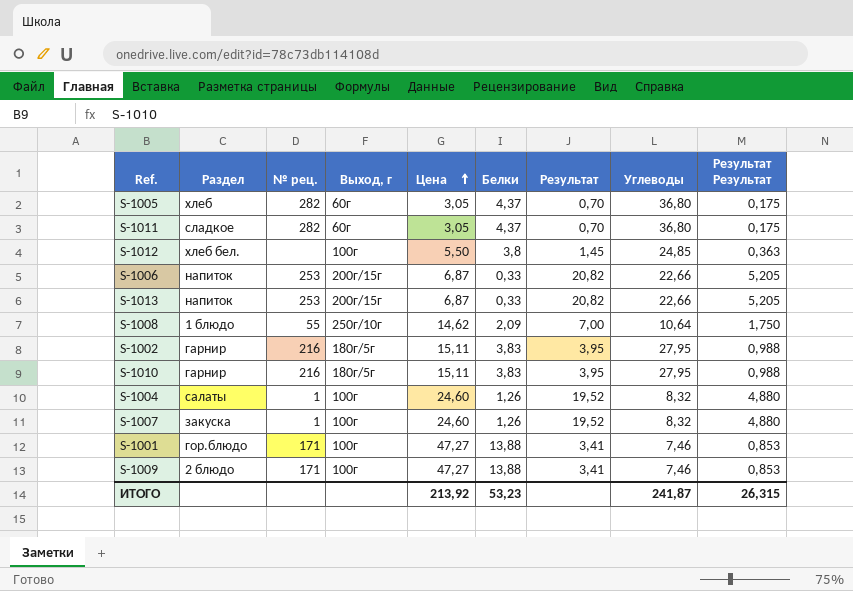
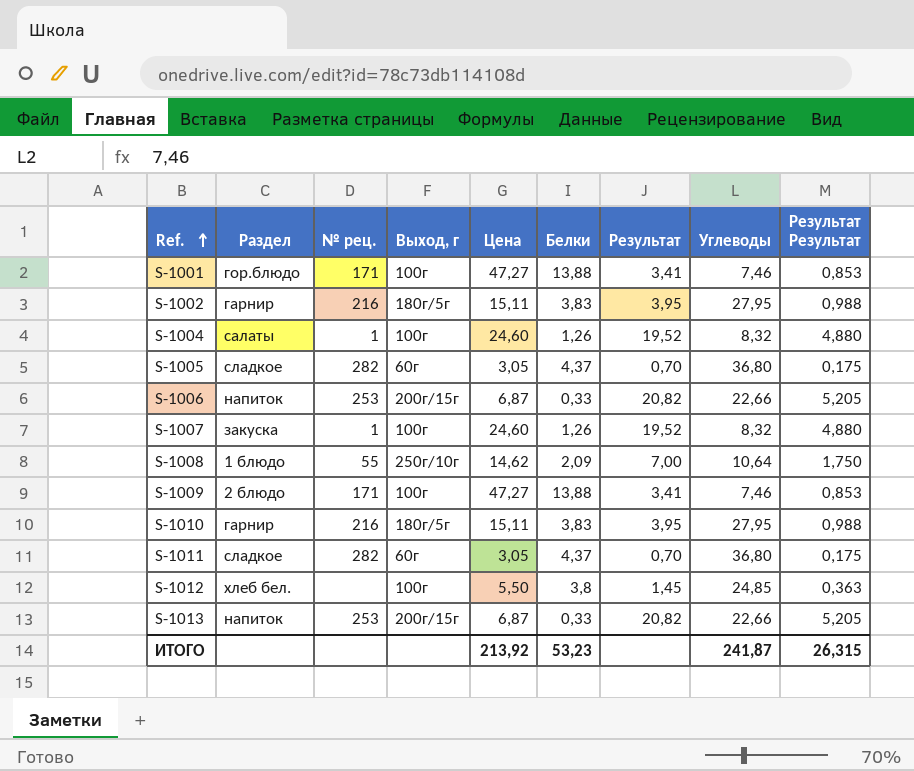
row order: Цена ascending -> Ref. ascending
S-1005 | Раздел: хлеб -> сладкое

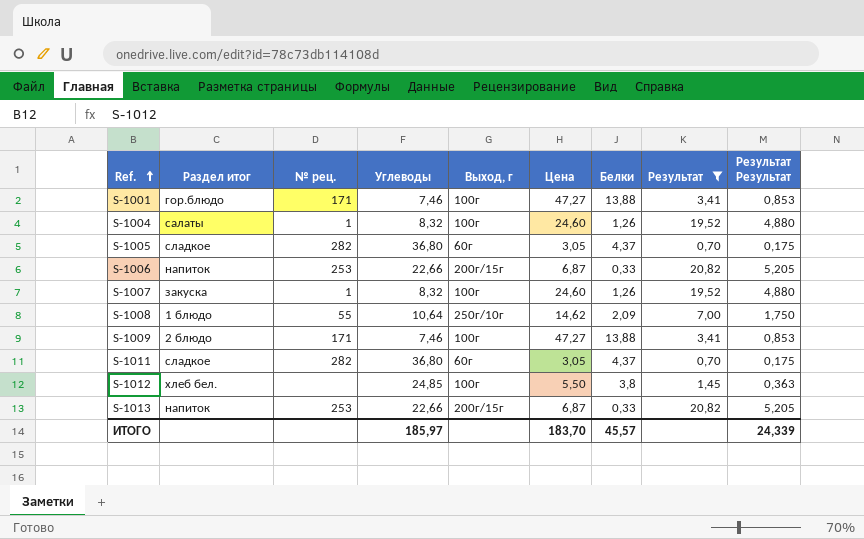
filter: none -> Результат != 3,95
column name: Раздел -> Раздел итог
column Углеводы | position: 8 -> 4
ИТОГО | Углеводы: 241,87 -> 185,97
ИТОГО | Цена: 213,92 -> 183,70
ИТОГО | Белки: 53,23 -> 45,57
ИТОГО | Результат Результат: 26,315 -> 24,339

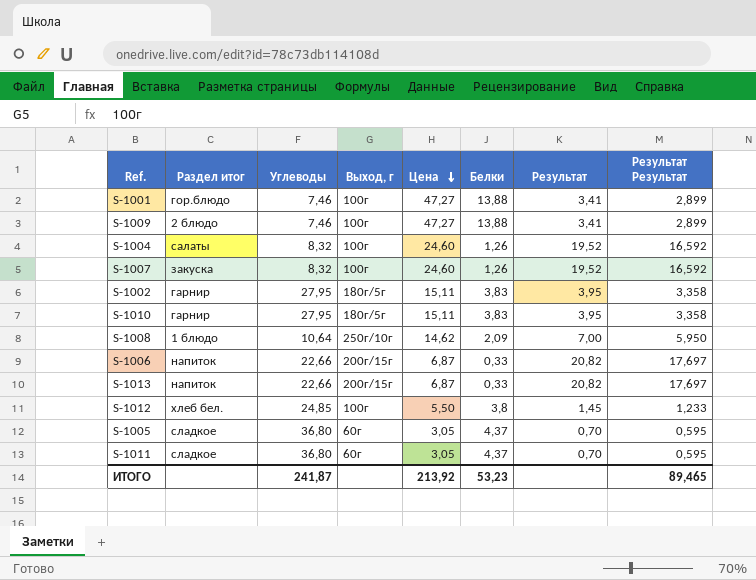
filter: Результат != 3,95 -> none
row order: Ref. ascending -> Цена descending
column № рец. | position: 3 -> none
column Результат Результат | formula: [Результат] * 0,25 -> [Результат] * 0,85
ИТОГО | Углеводы: 185,97 -> 241,87
ИТОГО | Цена: 183,70 -> 213,92
ИТОГО | Белки: 45,57 -> 53,23
ИТОГО | Результат Результат: 24,339 -> 89,465

